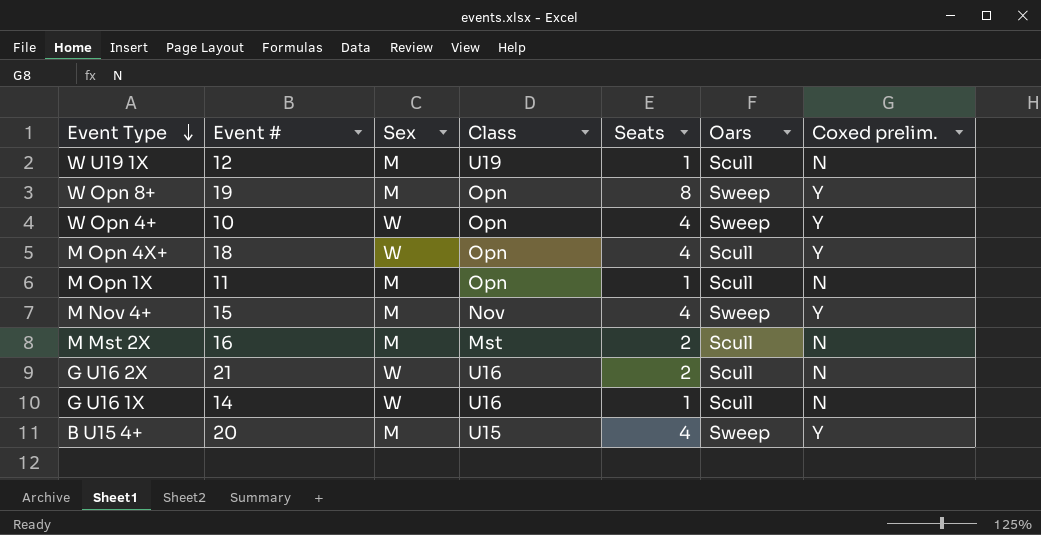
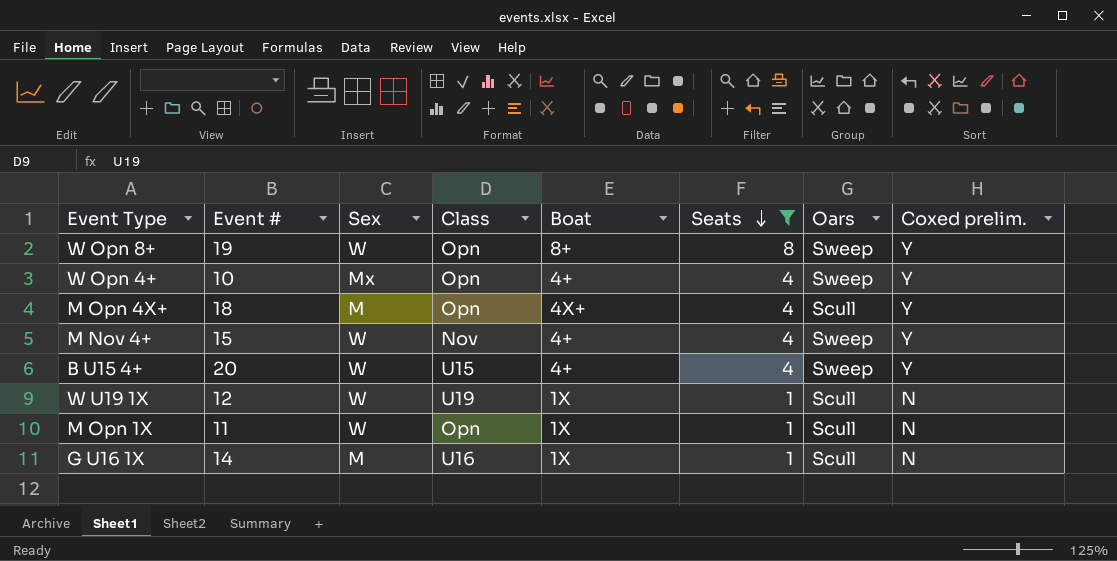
filter: none -> Seats != 2
row order: Event Type descending -> Seats descending
column Boat | position: none -> 5
W Opn 8+ | Sex: M -> W
W Opn 4+ | Sex: W -> Mx
M Opn 4X+ | Sex: W -> M
M Nov 4+ | Sex: M -> W
B U15 4+ | Sex: M -> W
W U19 1X | Sex: M -> W
M Opn 1X | Sex: M -> W
G U16 1X | Sex: W -> M

